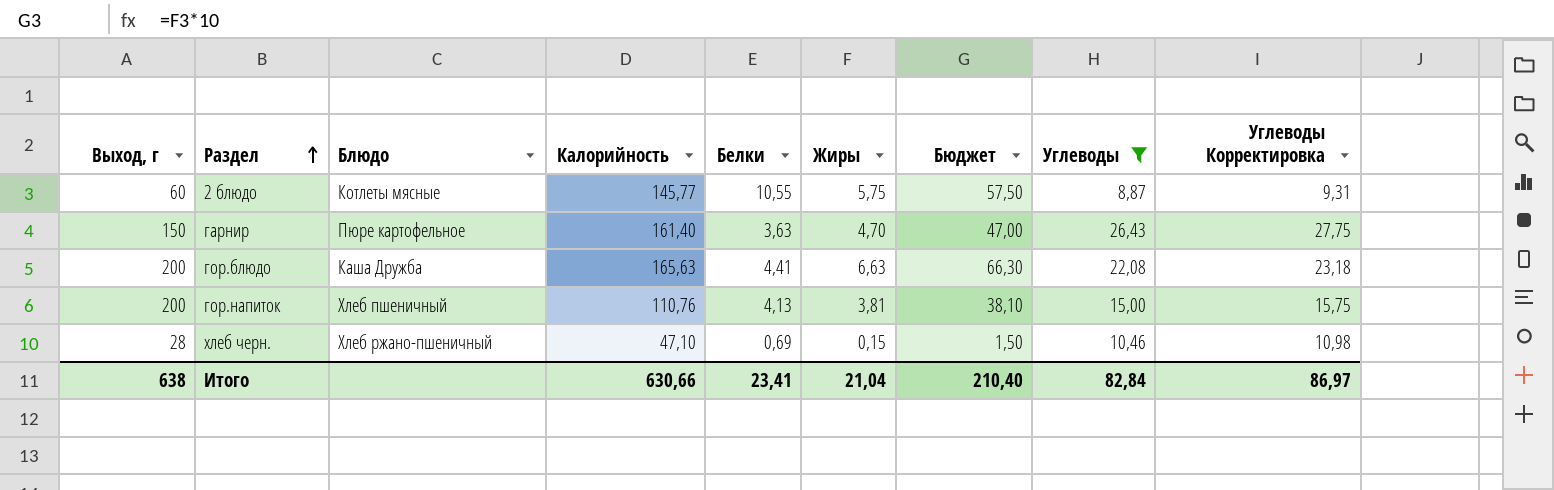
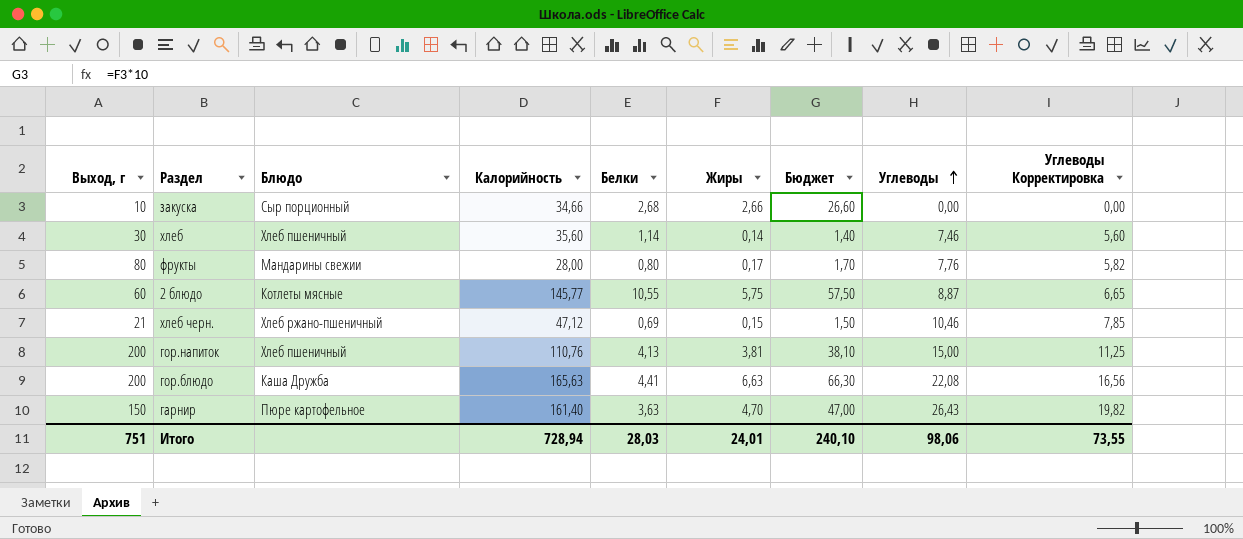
filter: Углеводы >= 8,87 -> none
row order: Раздел ascending -> Углеводы ascending
column Углеводы Корректировка | formula: [Углеводы] * 1,05 -> [Углеводы] * 0,75
хлеб черн. | Выход, г: 28 -> 21
хлеб черн. | Калорийность: 47,10 -> 47,12
Итого | Выход, г: 638 -> 751
Итого | Калорийность: 630,66 -> 728,94
Итого | Белки: 23,41 -> 28,03
Итого | Жиры: 21,04 -> 24,01
Итого | Бюджет: 210,40 -> 240,10
Итого | Углеводы: 82,84 -> 98,06
Итого | Углеводы Корректировка: 86,97 -> 73,55

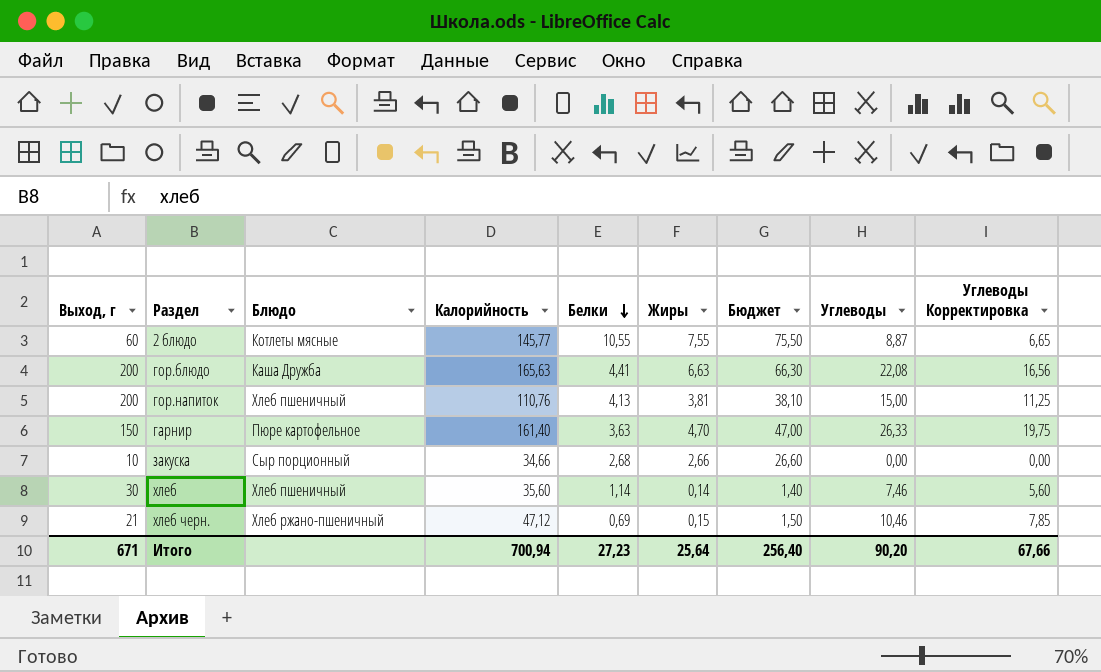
row order: Углеводы ascending -> Белки descending
row фрукты: 80 | Мандарины свежии | 28,00 | 0,80 | 0,17 | 1,70 | 7,76 | 5,82 -> none
2 блюдо | Жиры: 5,75 -> 7,55
2 блюдо | Бюджет: 57,50 -> 75,50
гарнир | Углеводы: 26,43 -> 26,33
гарнир | Углеводы Корректировка: 19,82 -> 19,75
Итого | Выход, г: 751 -> 671
Итого | Калорийность: 728,94 -> 700,94
Итого | Белки: 28,03 -> 27,23
Итого | Жиры: 24,01 -> 25,64
Итого | Бюджет: 240,10 -> 256,40
Итого | Углеводы: 98,06 -> 90,20
Итого | Углеводы Корректировка: 73,55 -> 67,66

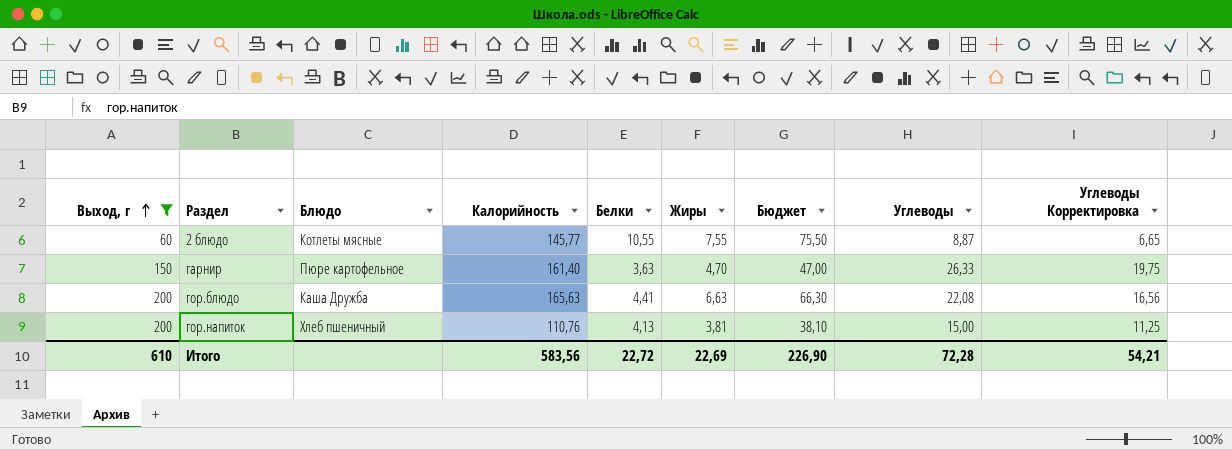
filter: none -> Выход, г >= 60
row order: Белки descending -> Выход, г ascending
Итого | Выход, г: 671 -> 610
Итого | Калорийность: 700,94 -> 583,56
Итого | Белки: 27,23 -> 22,72
Итого | Жиры: 25,64 -> 22,69
Итого | Бюджет: 256,40 -> 226,90
Итого | Углеводы: 90,20 -> 72,28
Итого | Углеводы Корректировка: 67,66 -> 54,21

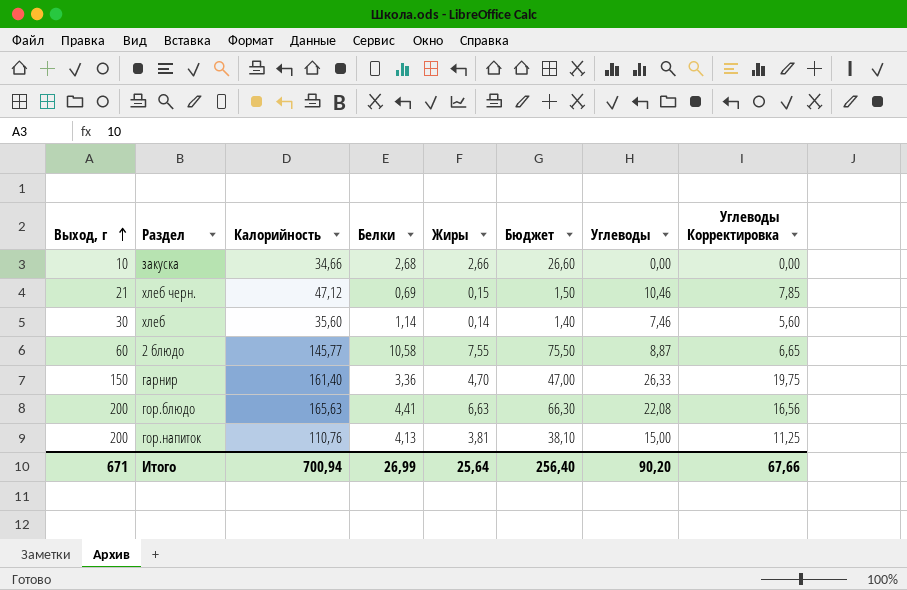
filter: Выход, г >= 60 -> none
column Блюдо | position: 3 -> none
2 блюдо | Белки: 10,55 -> 10,58
гарнир | Белки: 3,63 -> 3,36
Итого | Выход, г: 610 -> 671
Итого | Калорийность: 583,56 -> 700,94
Итого | Белки: 22,72 -> 26,99
Итого | Жиры: 22,69 -> 25,64
Итого | Бюджет: 226,90 -> 256,40
Итого | Углеводы: 72,28 -> 90,20
Итого | Углеводы Корректировка: 54,21 -> 67,66

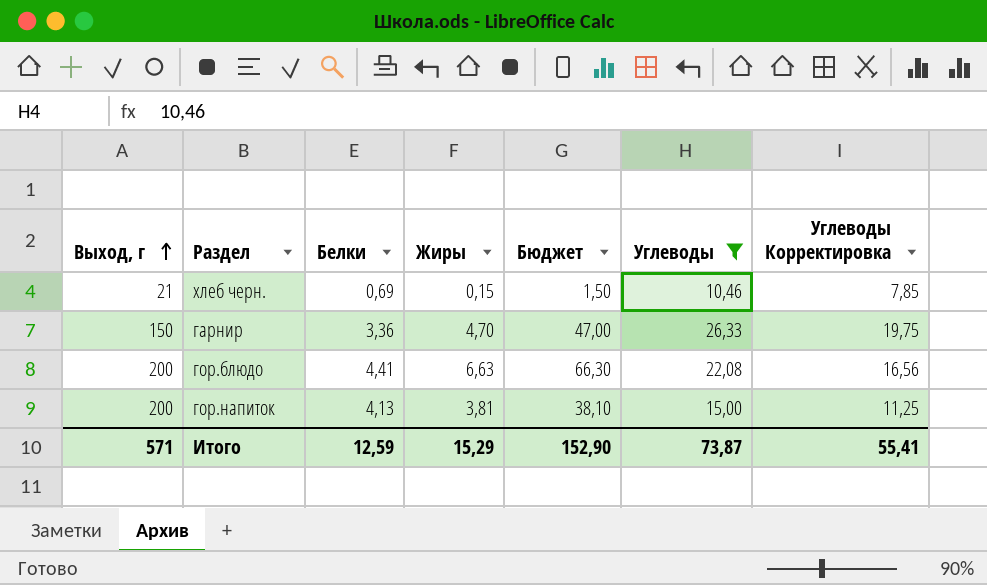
filter: none -> Углеводы >= 10,46
column Калорийность | position: 3 -> none
Итого | Выход, г: 671 -> 571
Итого | Белки: 26,99 -> 12,59
Итого | Жиры: 25,64 -> 15,29
Итого | Бюджет: 256,40 -> 152,90
Итого | Углеводы: 90,20 -> 73,87
Итого | Углеводы Корректировка: 67,66 -> 55,41

